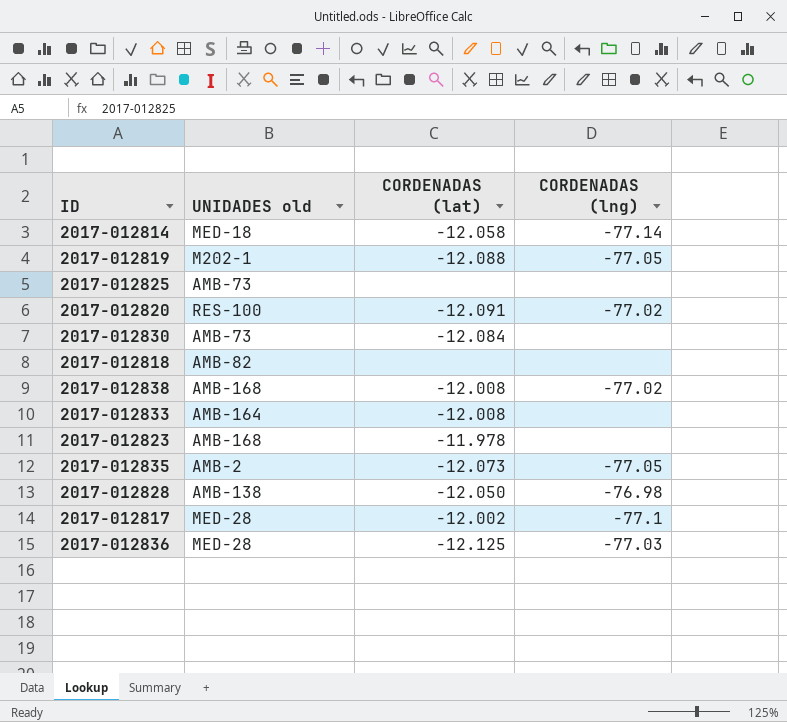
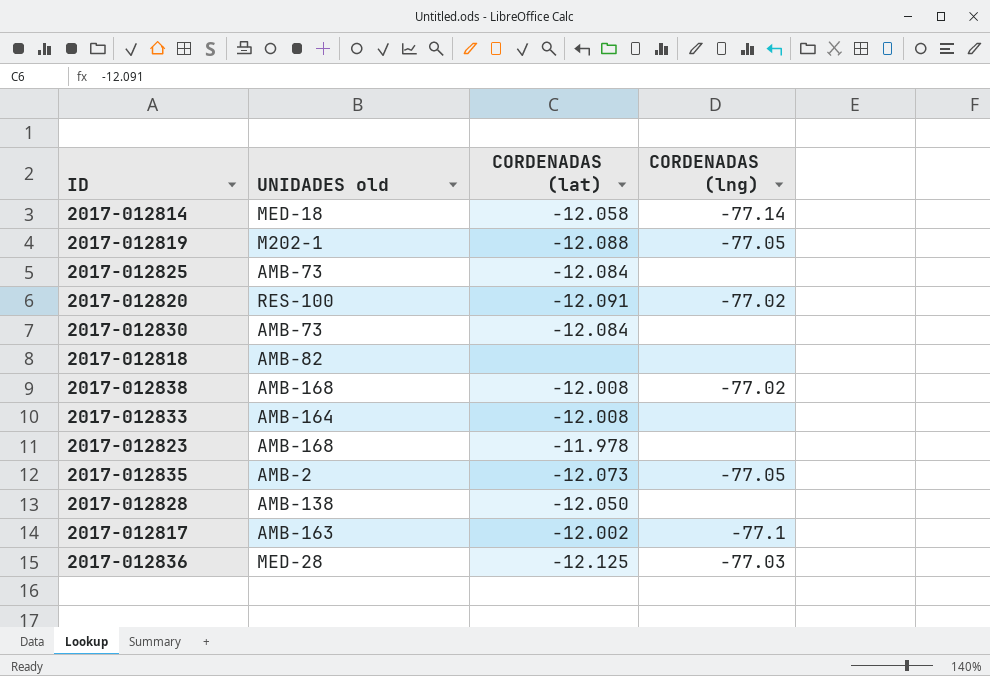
2017-012825 | CORDENADAS (lat): none -> -12.084
2017-012828 | CORDENADAS (lng): -76.98 -> none
2017-012817 | UNIDADES old: MED-28 -> AMB-163

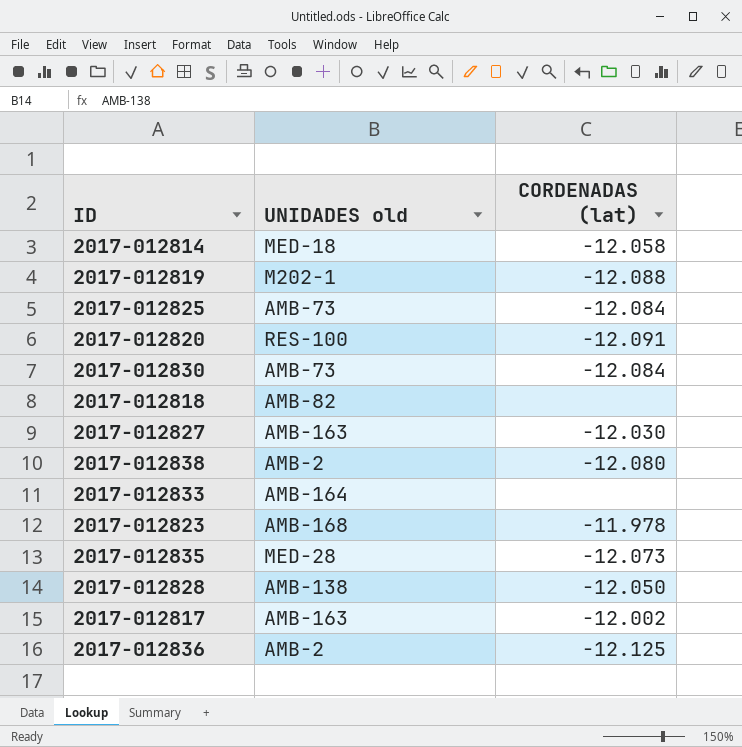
column CORDENADAS (lng) | position: 4 -> none
row 2017-012827: none -> AMB-163 | -12.030
2017-012838 | UNIDADES old: AMB-168 -> AMB-2
2017-012838 | CORDENADAS (lat): -12.008 -> -12.080
2017-012833 | CORDENADAS (lat): -12.008 -> none
2017-012835 | UNIDADES old: AMB-2 -> MED-28
2017-012836 | UNIDADES old: MED-28 -> AMB-2

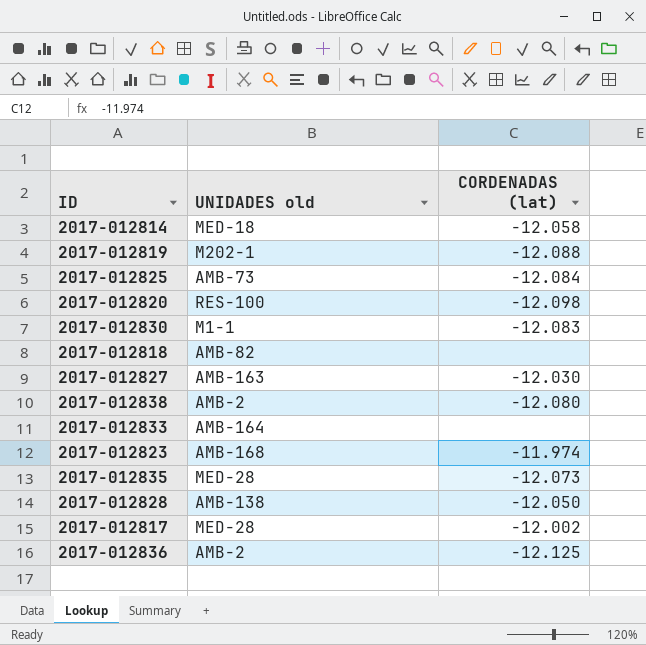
2017-012820 | CORDENADAS (lat): -12.091 -> -12.098
2017-012830 | UNIDADES old: AMB-73 -> M1-1
2017-012830 | CORDENADAS (lat): -12.084 -> -12.083
2017-012823 | CORDENADAS (lat): -11.978 -> -11.974
2017-012817 | UNIDADES old: AMB-163 -> MED-28

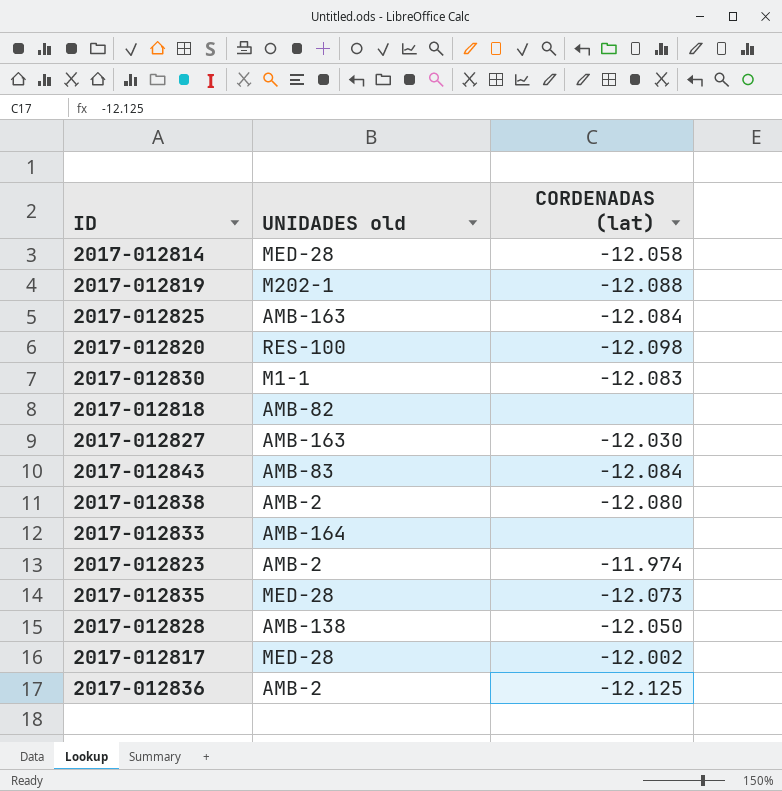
2017-012814 | UNIDADES old: MED-18 -> MED-28
2017-012825 | UNIDADES old: AMB-73 -> AMB-163
row 2017-012843: none -> AMB-83 | -12.084
2017-012823 | UNIDADES old: AMB-168 -> AMB-2

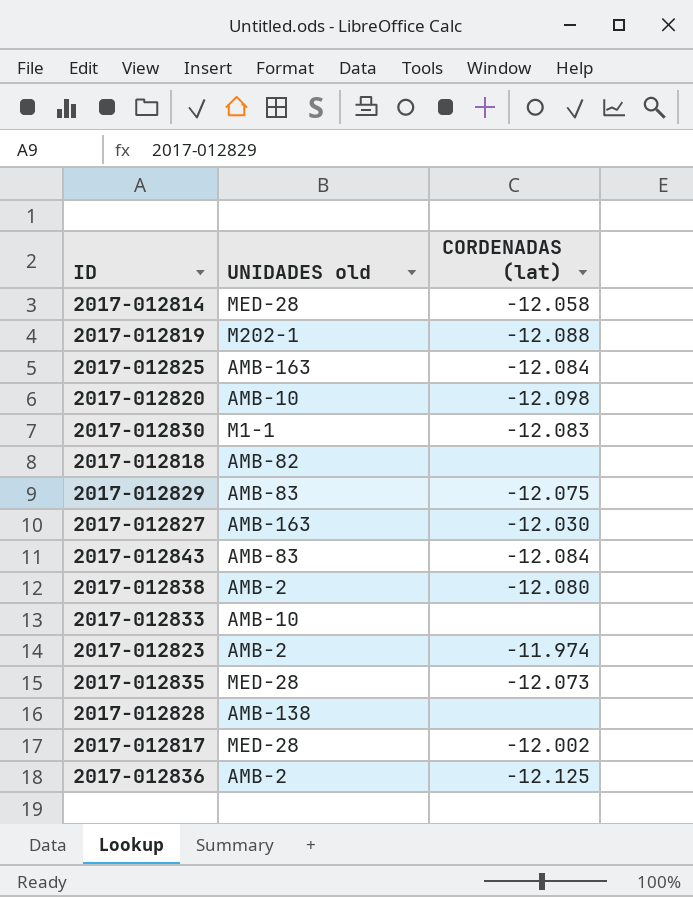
2017-012820 | UNIDADES old: RES-100 -> AMB-10
row 2017-012829: none -> AMB-83 | -12.075
2017-012833 | UNIDADES old: AMB-164 -> AMB-10
2017-012828 | CORDENADAS (lat): -12.050 -> none

